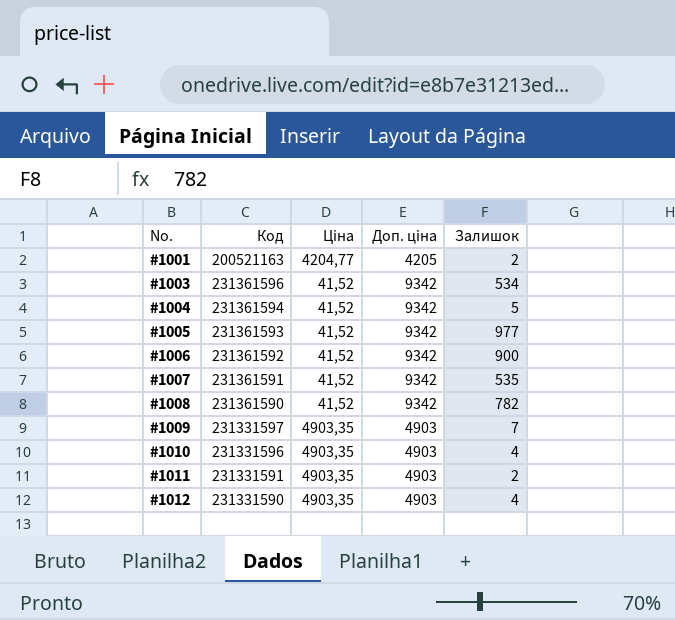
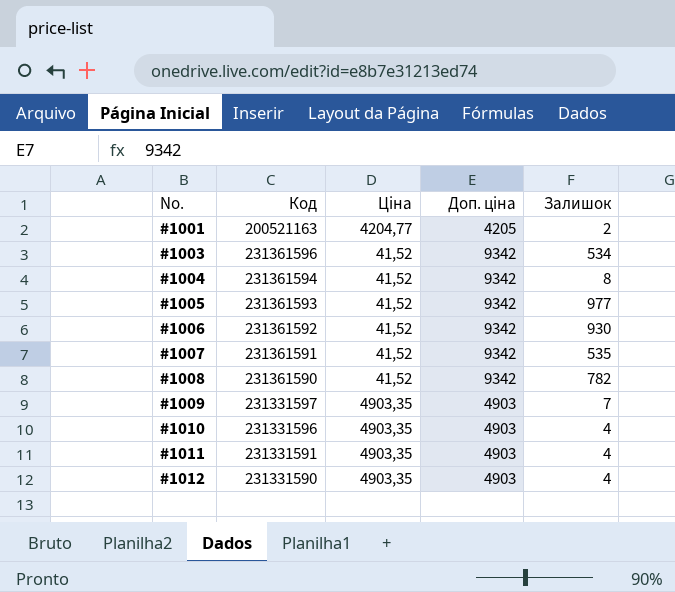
#1004 | Залишок: 5 -> 8
#1006 | Залишок: 900 -> 930
#1011 | Залишок: 2 -> 4

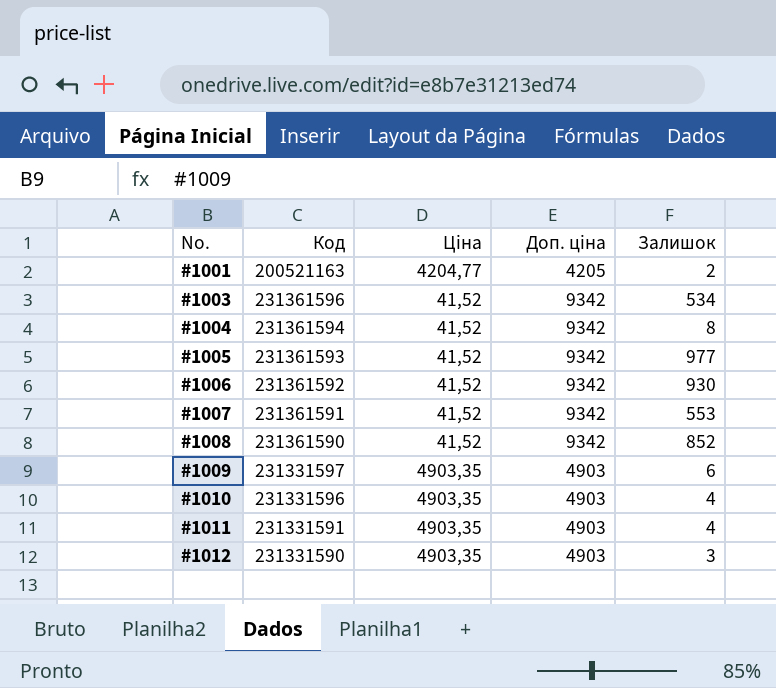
#1007 | Залишок: 535 -> 553
#1008 | Залишок: 782 -> 852
#1009 | Залишок: 7 -> 6
#1012 | Залишок: 4 -> 3

